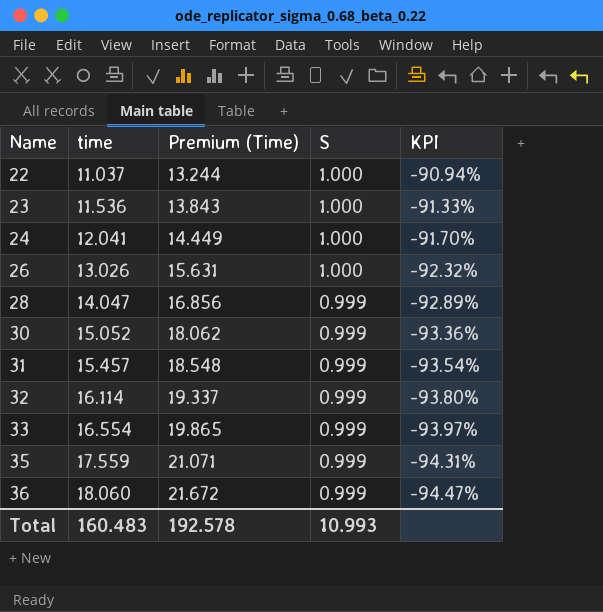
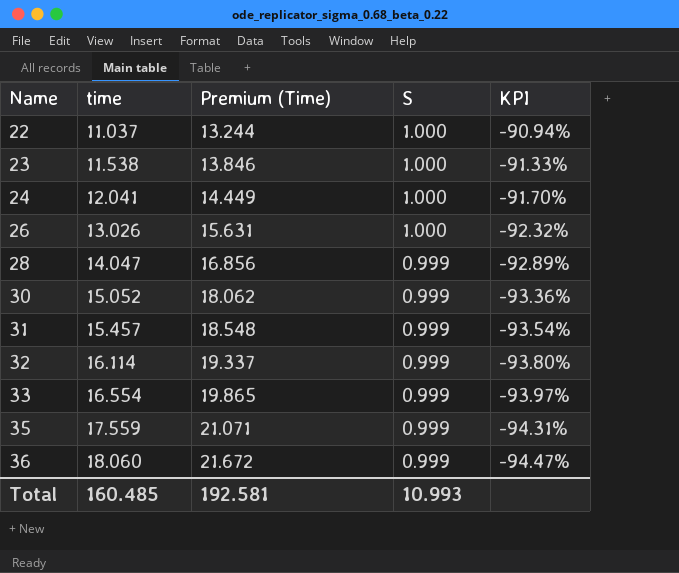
23 | time: 11.536 -> 11.538
23 | Premium (Time): 13.843 -> 13.846
Total | time: 160.483 -> 160.485
Total | Premium (Time): 192.578 -> 192.581

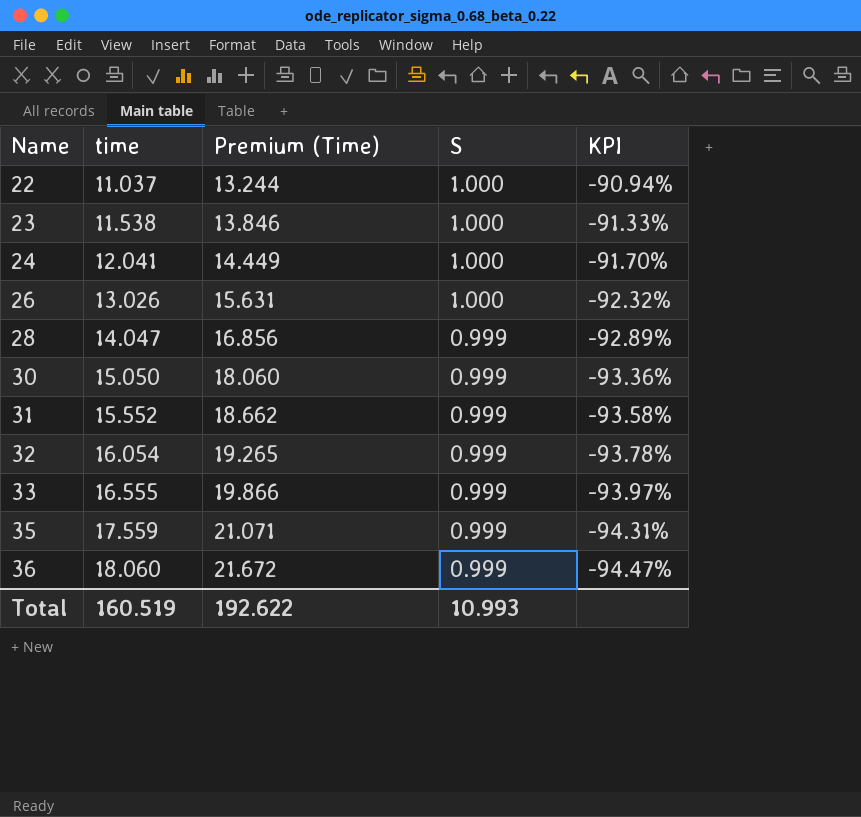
30 | time: 15.052 -> 15.050
30 | Premium (Time): 18.062 -> 18.060
31 | time: 15.457 -> 15.552
31 | Premium (Time): 18.548 -> 18.662
31 | KPI: -93.54% -> -93.58%
32 | time: 16.114 -> 16.054
32 | Premium (Time): 19.337 -> 19.265
32 | KPI: -93.80% -> -93.78%
33 | time: 16.554 -> 16.555
33 | Premium (Time): 19.865 -> 19.866
Total | time: 160.485 -> 160.519
Total | Premium (Time): 192.581 -> 192.622

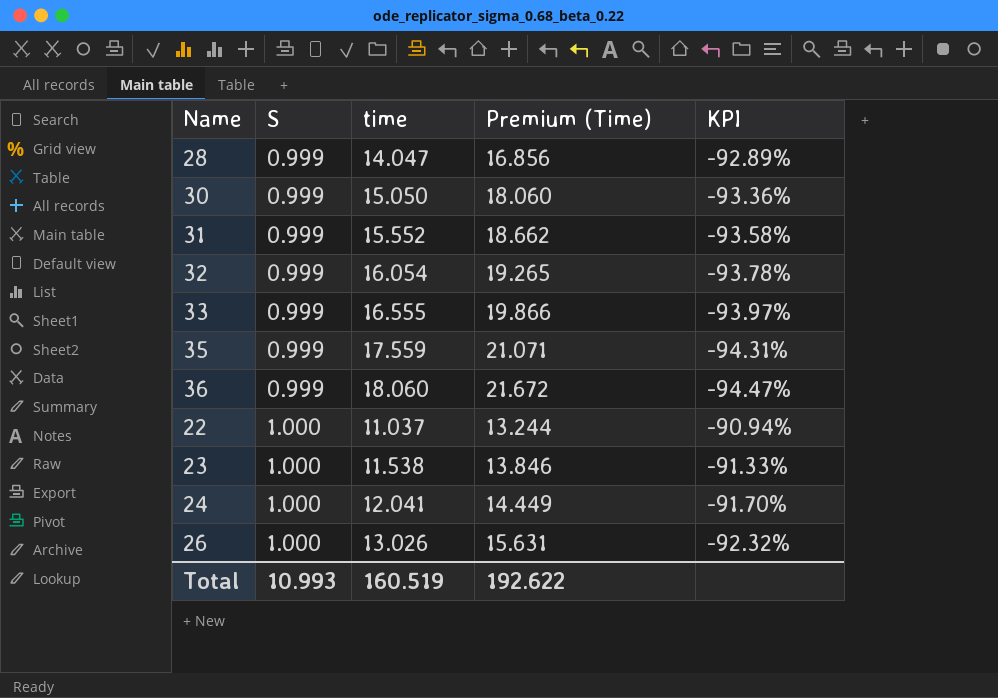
row order: Name ascending -> S ascending
column S | position: 4 -> 2

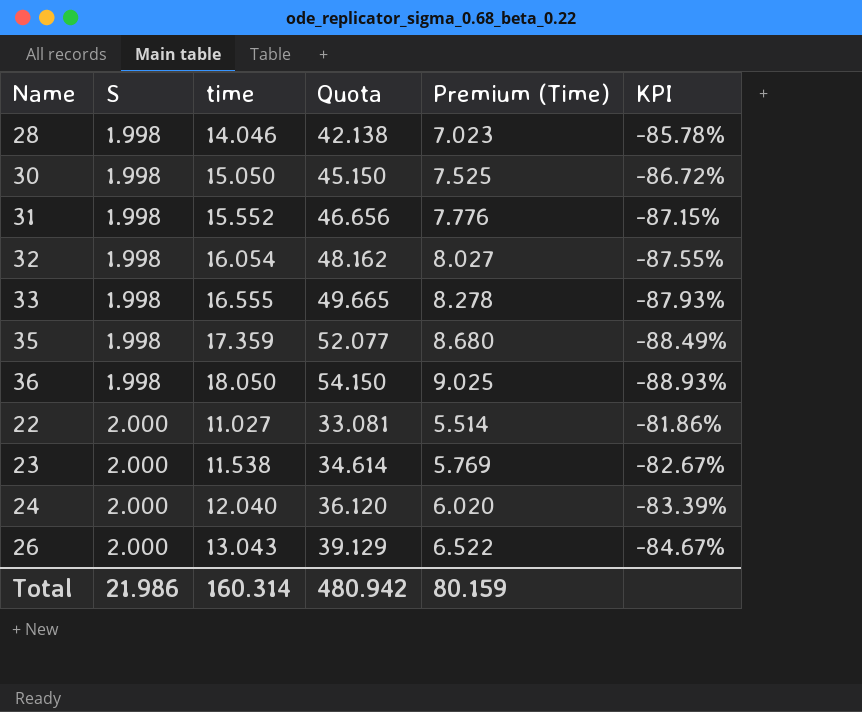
column Quota | formula: none -> [time] * 3
column Premium (Time) | formula: [time] * 1.2 -> [time] * 0.5
28 | S: 0.999 -> 1.998
28 | time: 14.047 -> 14.046
28 | KPI: -92.89% -> -85.78%
30 | S: 0.999 -> 1.998
30 | KPI: -93.36% -> -86.72%
31 | S: 0.999 -> 1.998
31 | KPI: -93.58% -> -87.15%
32 | S: 0.999 -> 1.998
32 | KPI: -93.78% -> -87.55%
33 | S: 0.999 -> 1.998
33 | KPI: -93.97% -> -87.93%
35 | S: 0.999 -> 1.998
35 | time: 17.559 -> 17.359
35 | KPI: -94.31% -> -88.49%
36 | S: 0.999 -> 1.998
36 | time: 18.060 -> 18.050
36 | KPI: -94.47% -> -88.93%
22 | S: 1.000 -> 2.000
22 | time: 11.037 -> 11.027
22 | KPI: -90.94% -> -81.86%
23 | S: 1.000 -> 2.000
23 | KPI: -91.33% -> -82.67%
24 | S: 1.000 -> 2.000
24 | time: 12.041 -> 12.040
24 | KPI: -91.70% -> -83.39%
26 | S: 1.000 -> 2.000
26 | time: 13.026 -> 13.043
26 | KPI: -92.32% -> -84.67%
Total | S: 10.993 -> 21.986
Total | time: 160.519 -> 160.314
Total | Premium (Time): 192.622 -> 80.159

